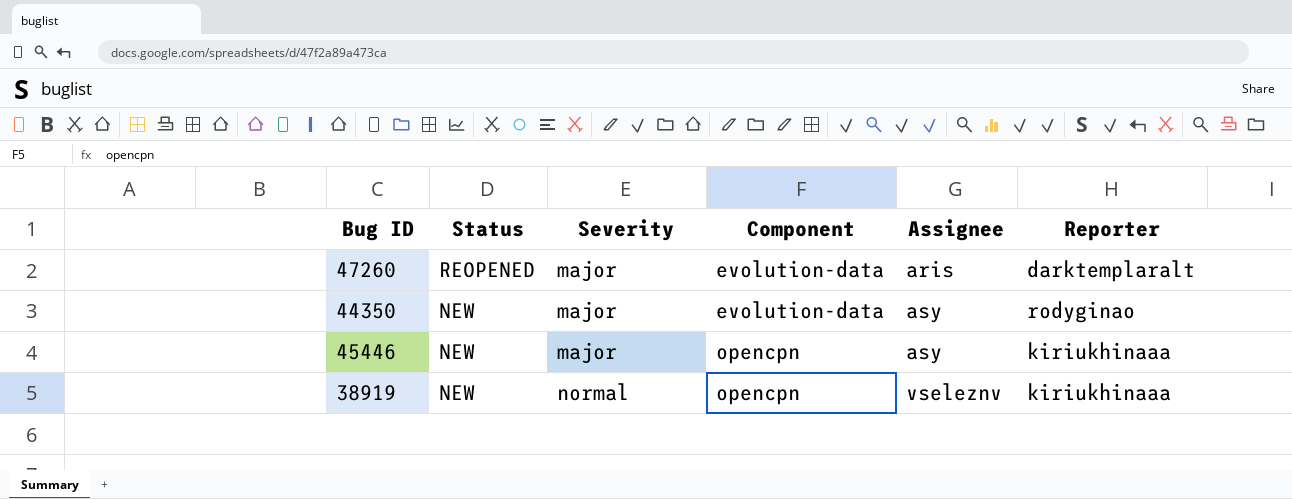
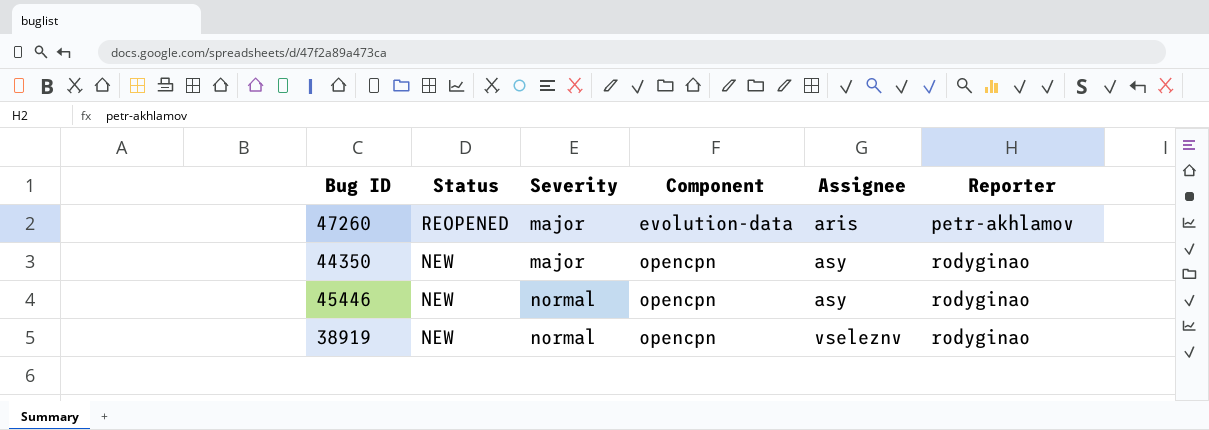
47260 | Reporter: darktemplaralt -> petr-akhlamov
44350 | Component: evolution-data -> opencpn
45446 | Severity: major -> normal
45446 | Reporter: kiriukhinaaa -> rodyginao
38919 | Reporter: kiriukhinaaa -> rodyginao

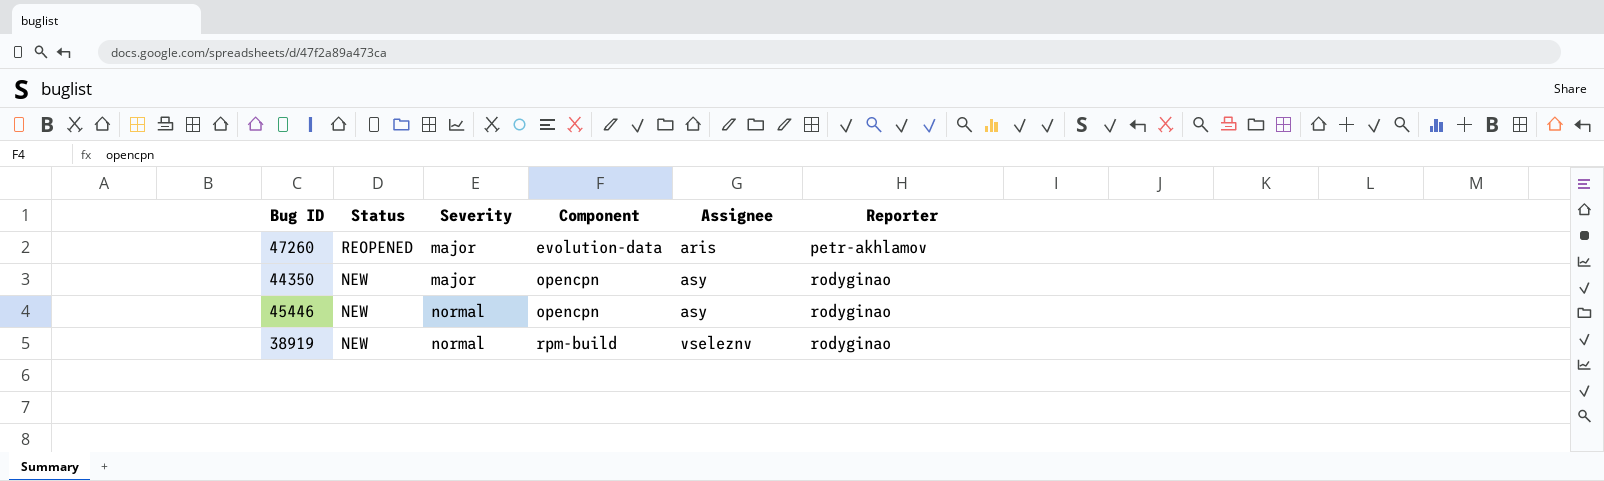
38919 | Component: opencpn -> rpm-build

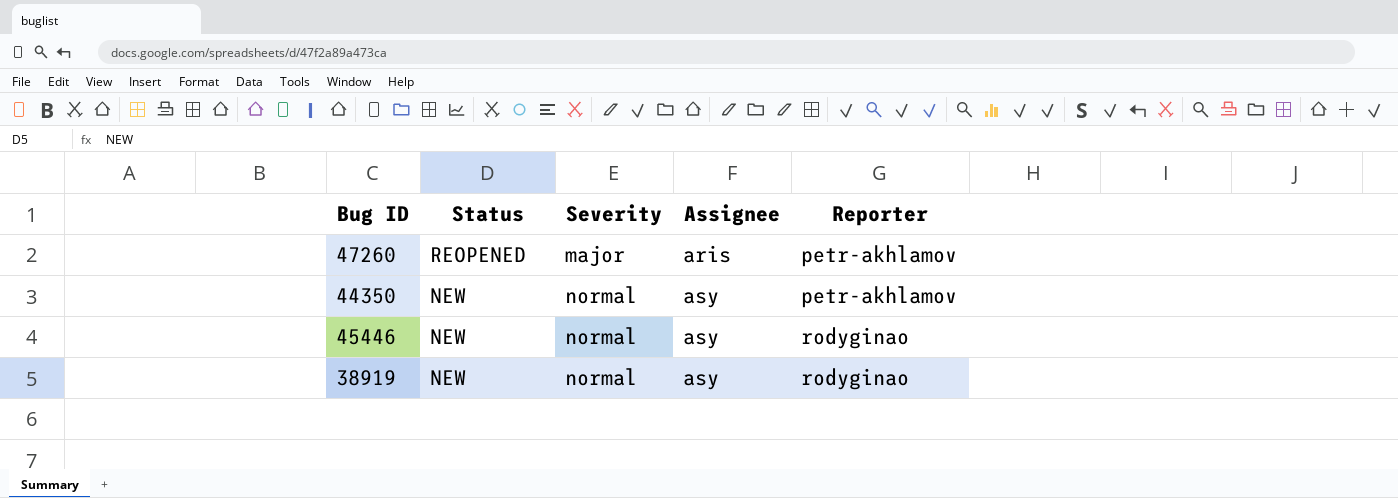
column Component | position: 4 -> none
44350 | Severity: major -> normal
44350 | Reporter: rodyginao -> petr-akhlamov
38919 | Assignee: vseleznv -> asy

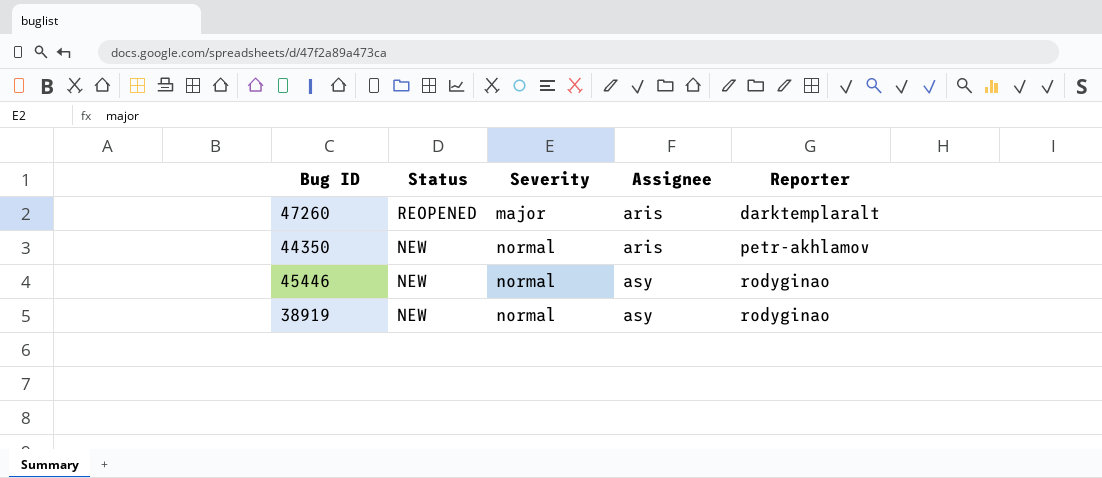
47260 | Reporter: petr-akhlamov -> darktemplaralt
44350 | Assignee: asy -> aris

